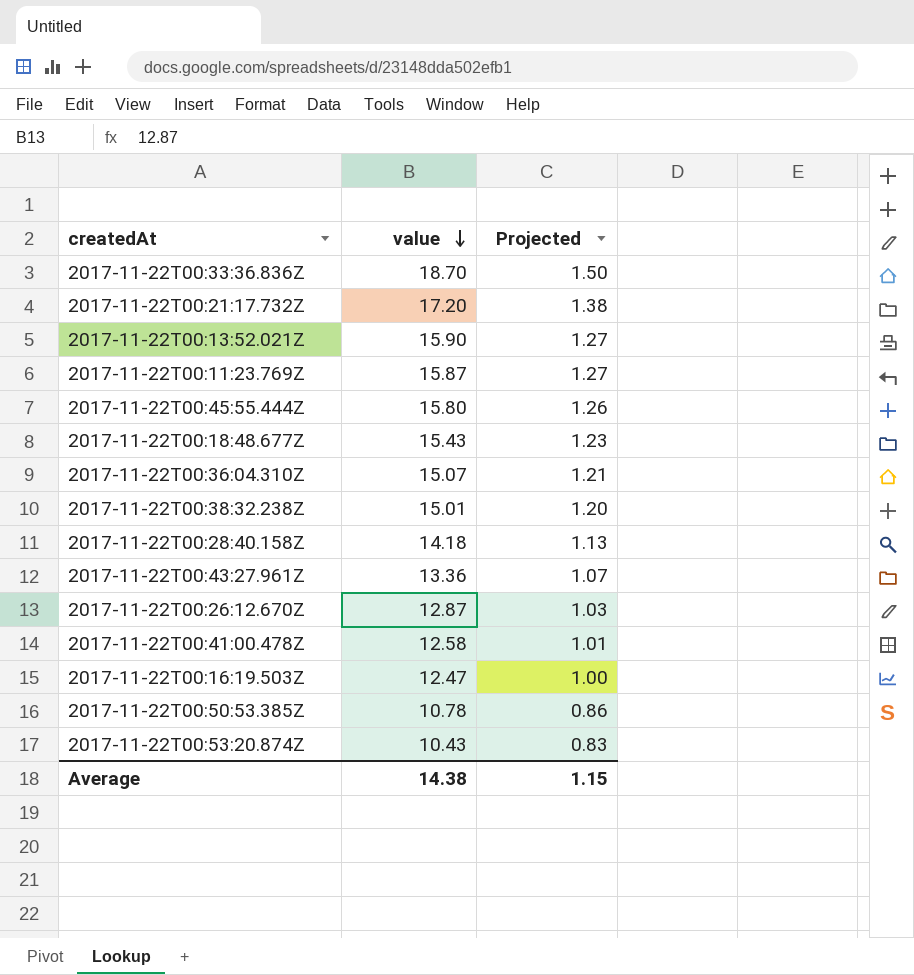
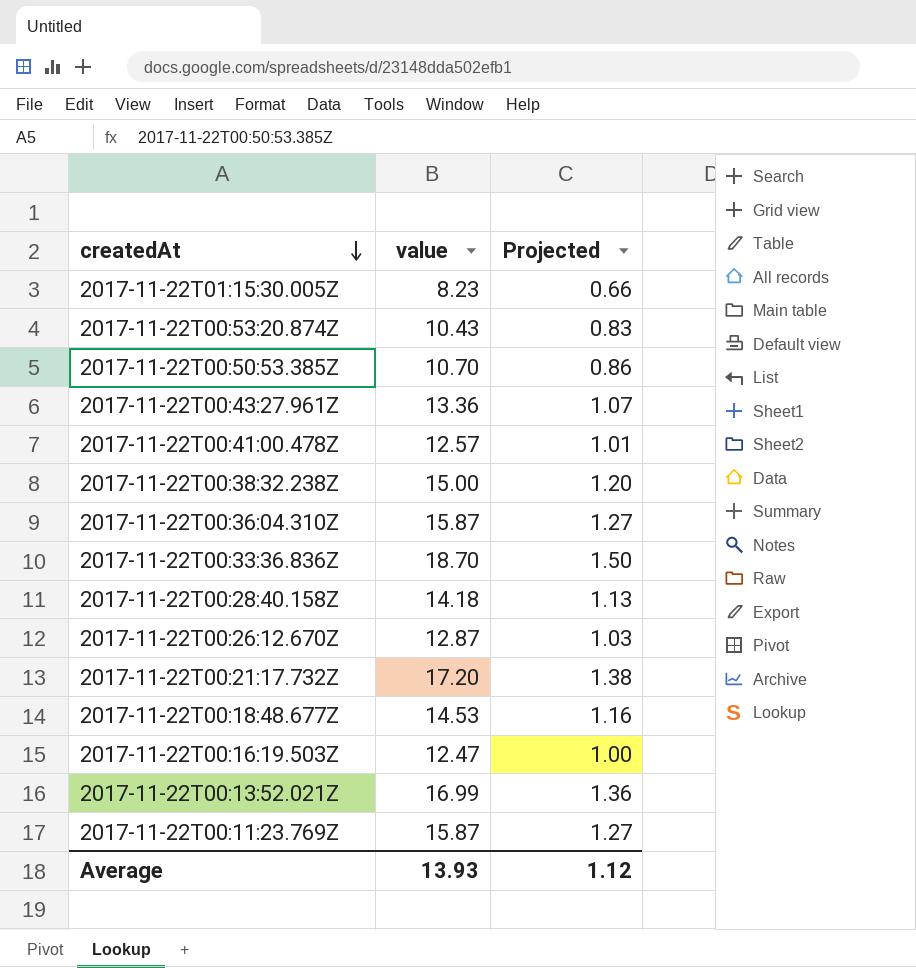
row order: value descending -> createdAt descending
row 2017-11-22T00:45:55.444Z: 15.80 | 1.26 -> none
row 2017-11-22T01:15:30.005Z: none -> 8.23 | 0.66
2017-11-22T00:50:53.385Z | value: 10.78 -> 10.70
2017-11-22T00:41:00.478Z | value: 12.58 -> 12.57
2017-11-22T00:38:32.238Z | value: 15.01 -> 15.00
2017-11-22T00:36:04.310Z | value: 15.07 -> 15.87
2017-11-22T00:36:04.310Z | Projected: 1.21 -> 1.27
2017-11-22T00:18:48.677Z | value: 15.43 -> 14.53
2017-11-22T00:18:48.677Z | Projected: 1.23 -> 1.16
2017-11-22T00:13:52.021Z | value: 15.90 -> 16.99
2017-11-22T00:13:52.021Z | Projected: 1.27 -> 1.36
Average | value: 14.38 -> 13.93
Average | Projected: 1.15 -> 1.12

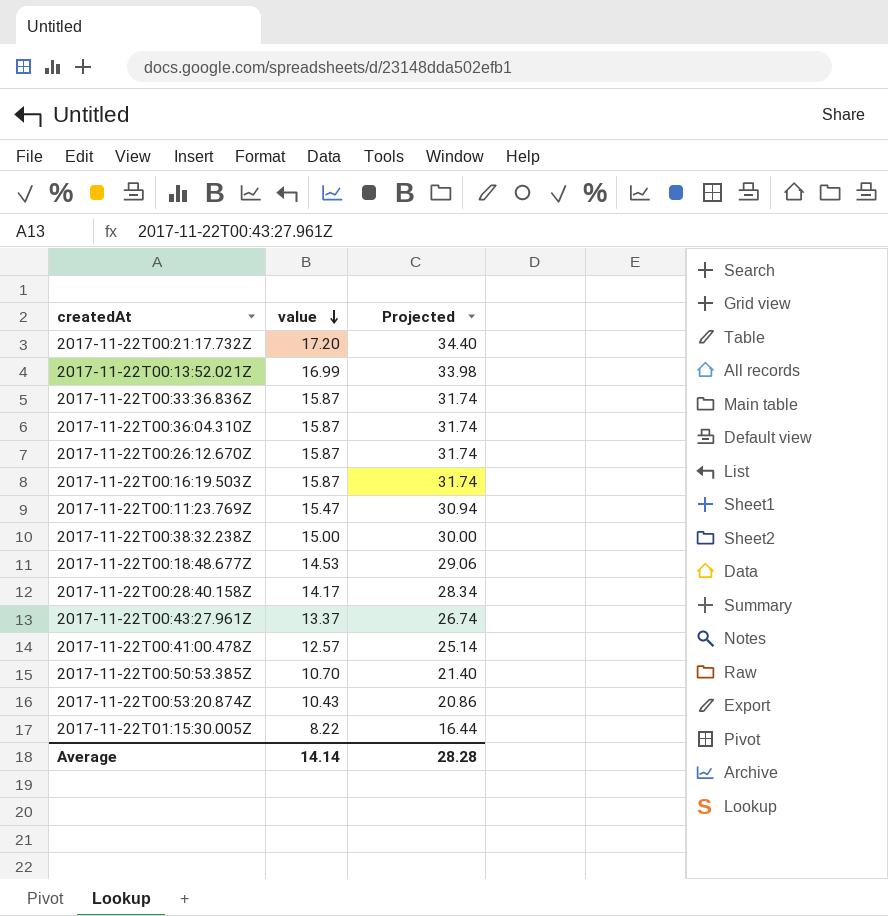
row order: createdAt descending -> value descending
column Projected | formula: [value] * 0.08 -> [value] * 2
2017-11-22T00:33:36.836Z | value: 18.70 -> 15.87
2017-11-22T00:26:12.670Z | value: 12.87 -> 15.87
2017-11-22T00:16:19.503Z | value: 12.47 -> 15.87
2017-11-22T00:11:23.769Z | value: 15.87 -> 15.47
2017-11-22T00:28:40.158Z | value: 14.18 -> 14.17
2017-11-22T00:43:27.961Z | value: 13.36 -> 13.37
2017-11-22T01:15:30.005Z | value: 8.23 -> 8.22
Average | value: 13.93 -> 14.14
Average | Projected: 1.12 -> 28.28

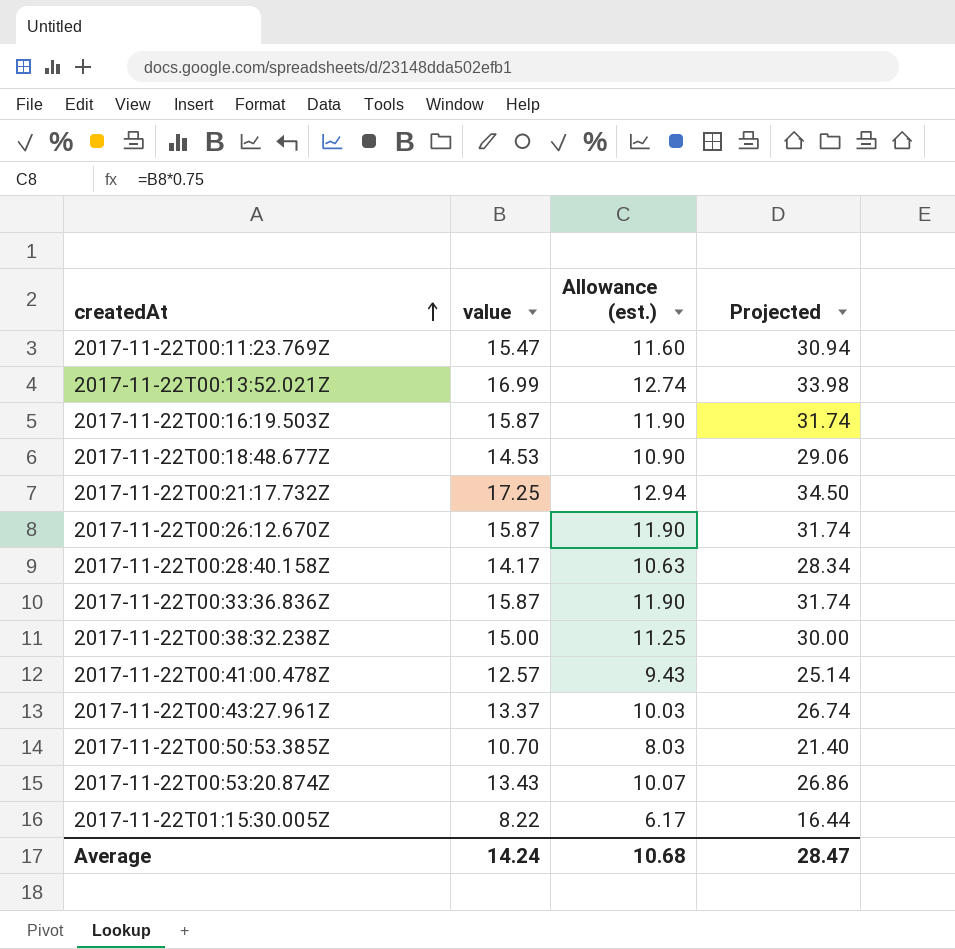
row order: value descending -> createdAt ascending
column Allowance (est.) | formula: none -> [value] * 0.75
row 2017-11-22T00:36:04.310Z: 15.87 | 31.74 -> none
2017-11-22T00:21:17.732Z | value: 17.20 -> 17.25
2017-11-22T00:21:17.732Z | Projected: 34.40 -> 34.50
2017-11-22T00:53:20.874Z | value: 10.43 -> 13.43
2017-11-22T00:53:20.874Z | Projected: 20.86 -> 26.86
Average | value: 14.14 -> 14.24
Average | Projected: 28.28 -> 28.47

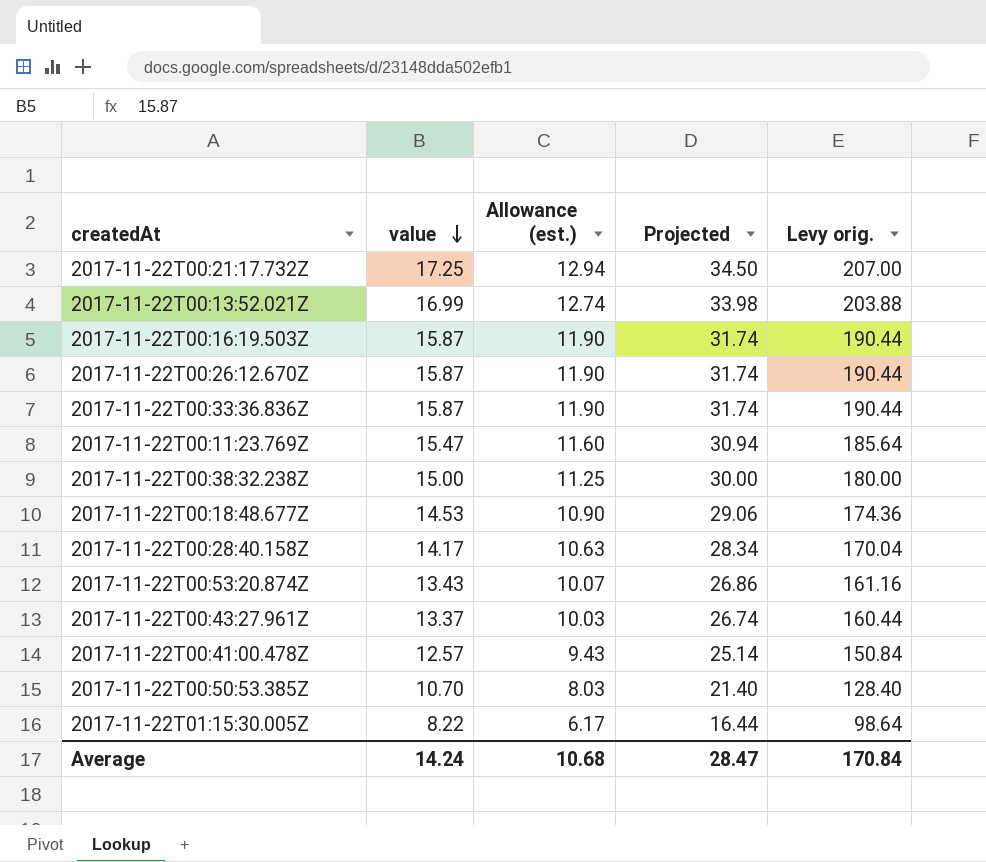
row order: createdAt ascending -> value descending
column Levy orig. | formula: none -> [value] * 12

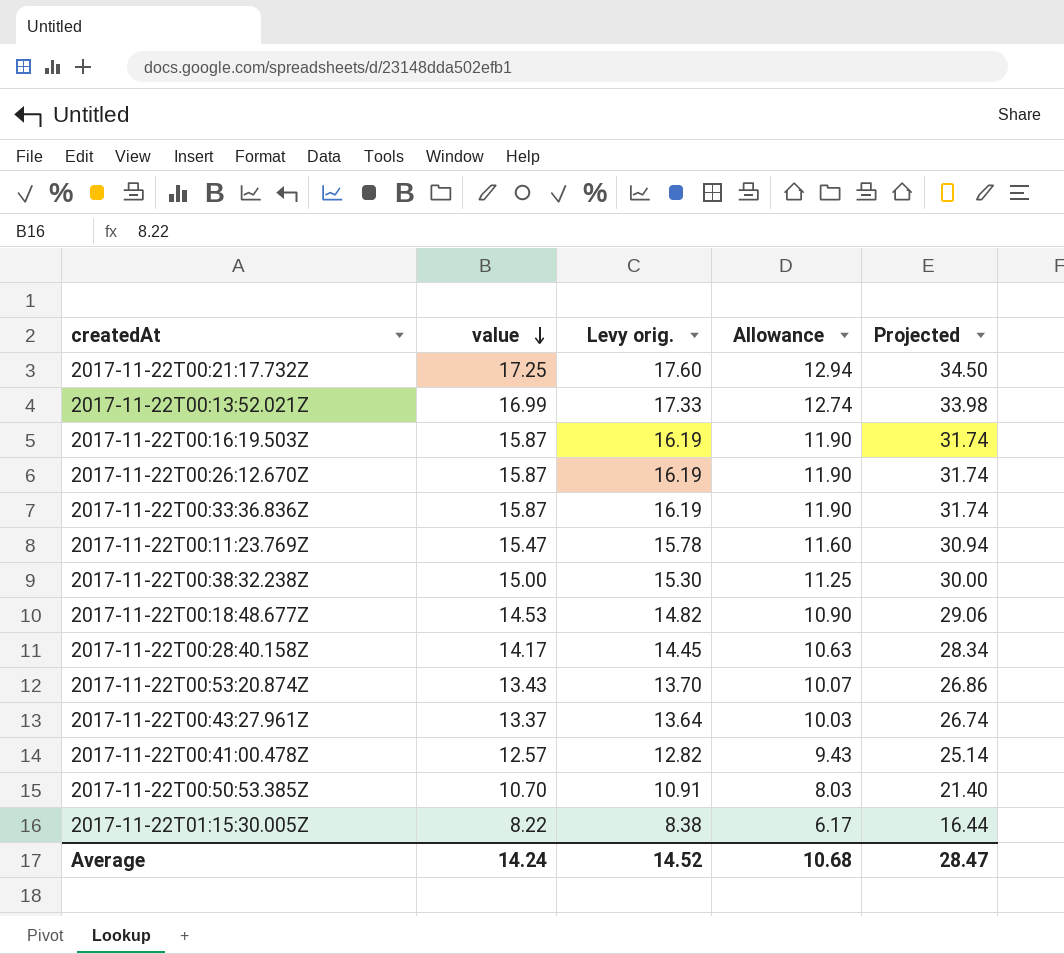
column Levy orig. | formula: [value] * 12 -> [value] * 1.02
column Levy orig. | position: 5 -> 3
column name: Allowance (est.) -> Allowance
Average | Levy orig.: 170.84 -> 14.52

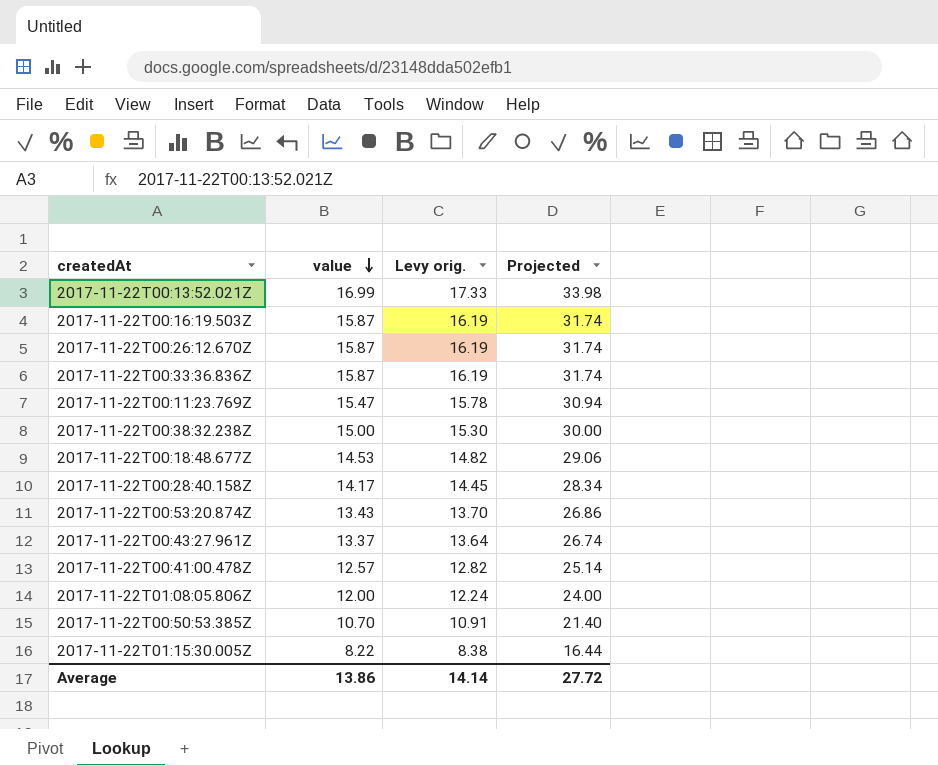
column Allowance | formula: [value] * 0.75 -> none
row 2017-11-22T00:21:17.732Z: 17.25 | 17.60 | 12.94 | 34.50 -> none
row 2017-11-22T01:08:05.806Z: none -> 12.00 | 12.24 | 24.00
Average | value: 14.24 -> 13.86
Average | Levy orig.: 14.52 -> 14.14
Average | Projected: 28.47 -> 27.72

